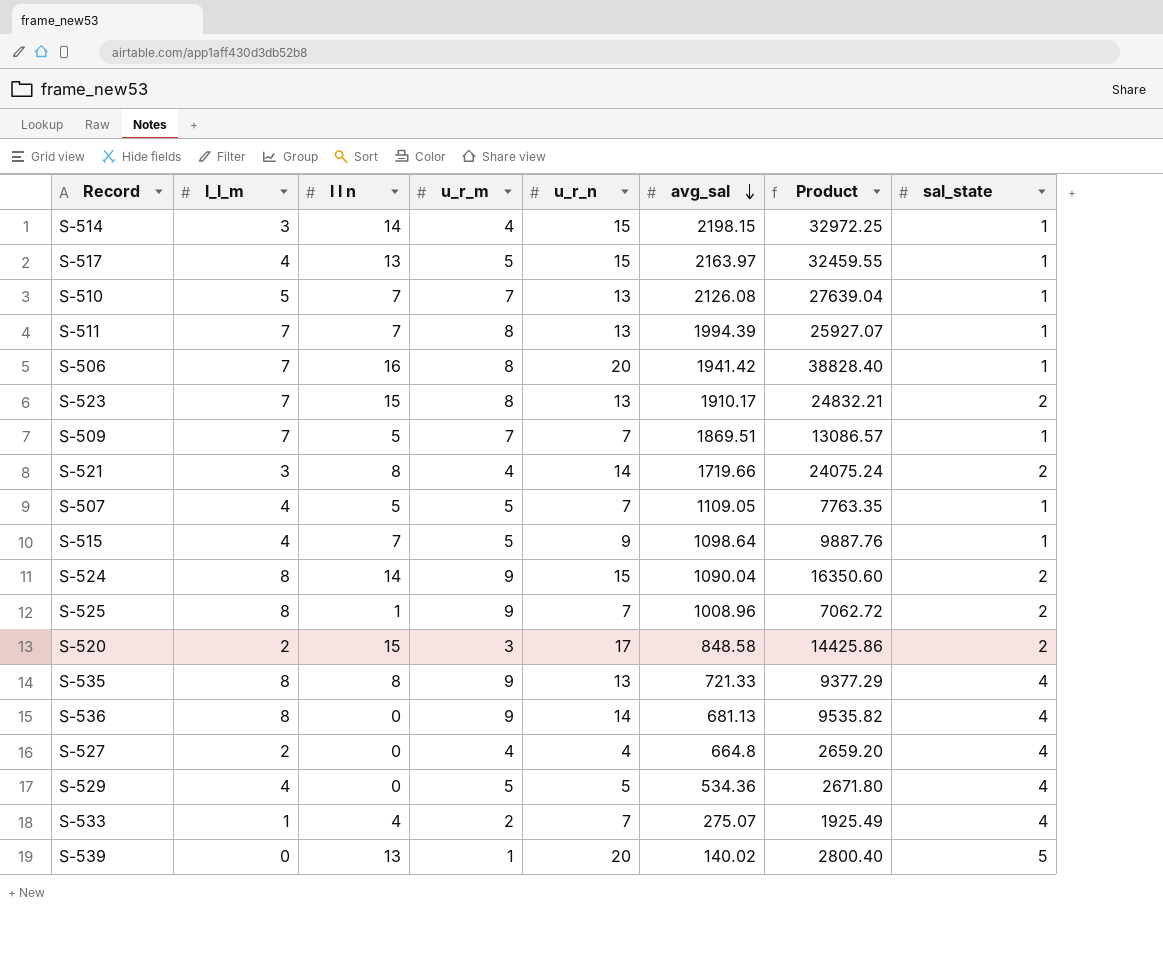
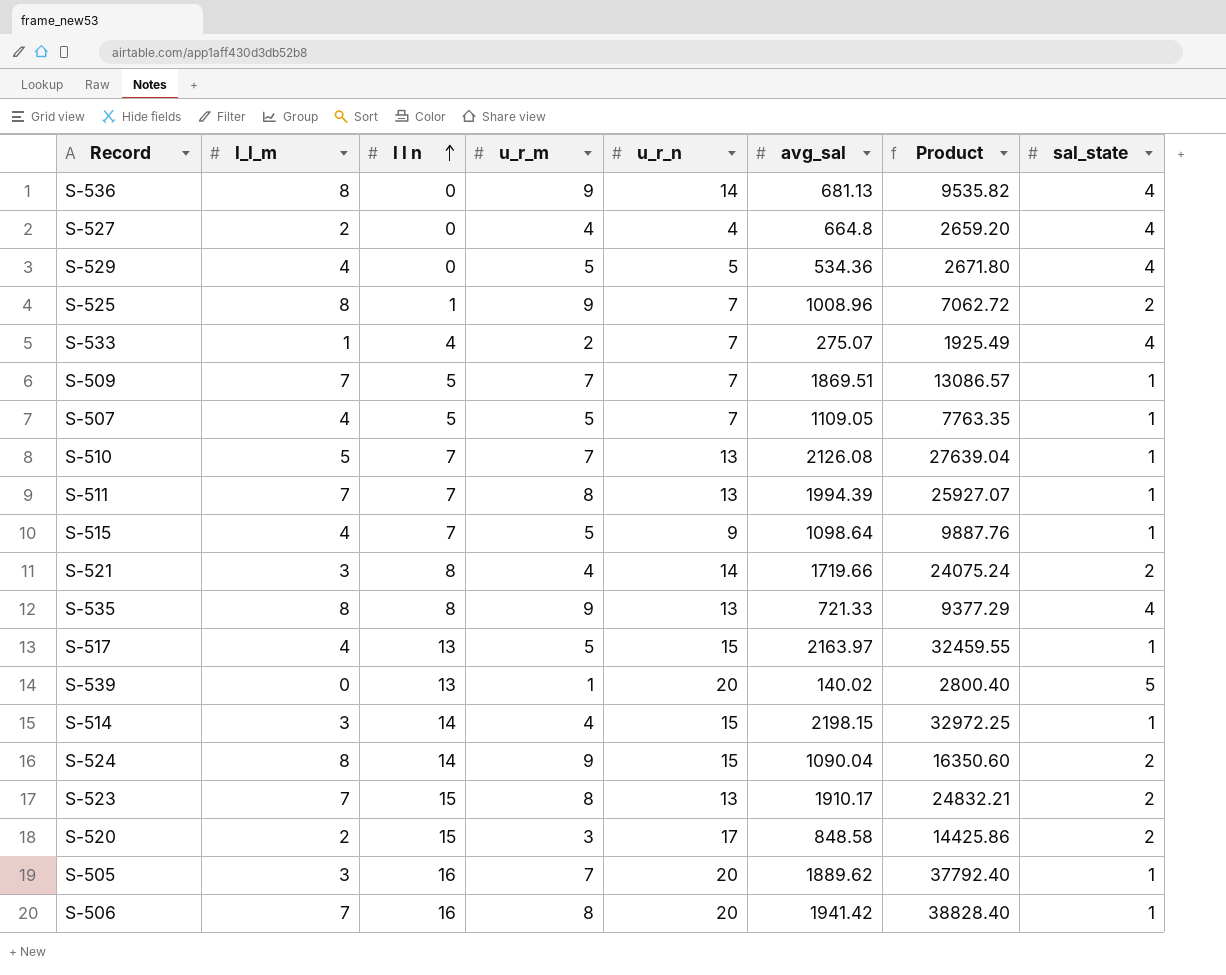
row order: avg_sal descending -> l l n ascending
row S-505: none -> 3 | 16 | 7 | 20 | 1889.62 | 37792.40 | 1

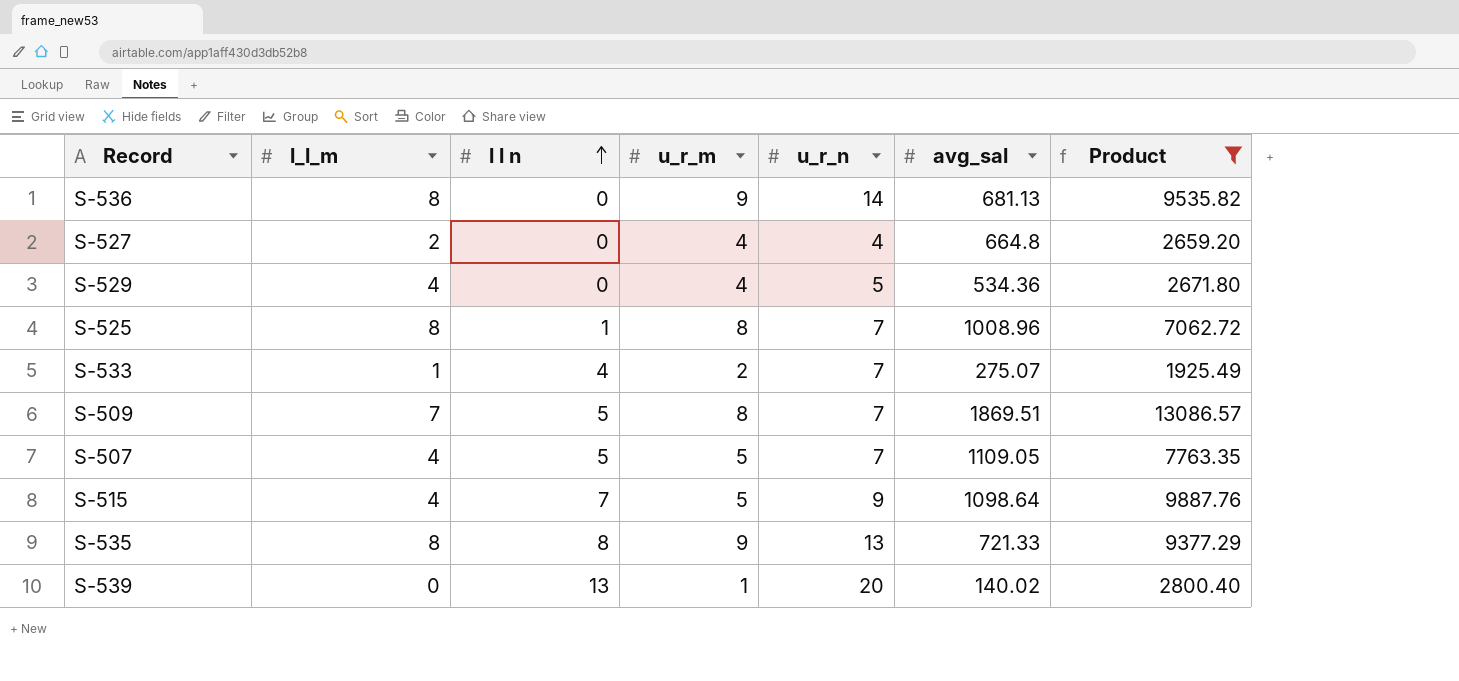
filter: none -> Product <= 13086.57
column sal_state | position: 8 -> none
S-529 | u_r_m: 5 -> 4
S-525 | u_r_m: 9 -> 8
S-509 | u_r_m: 7 -> 8

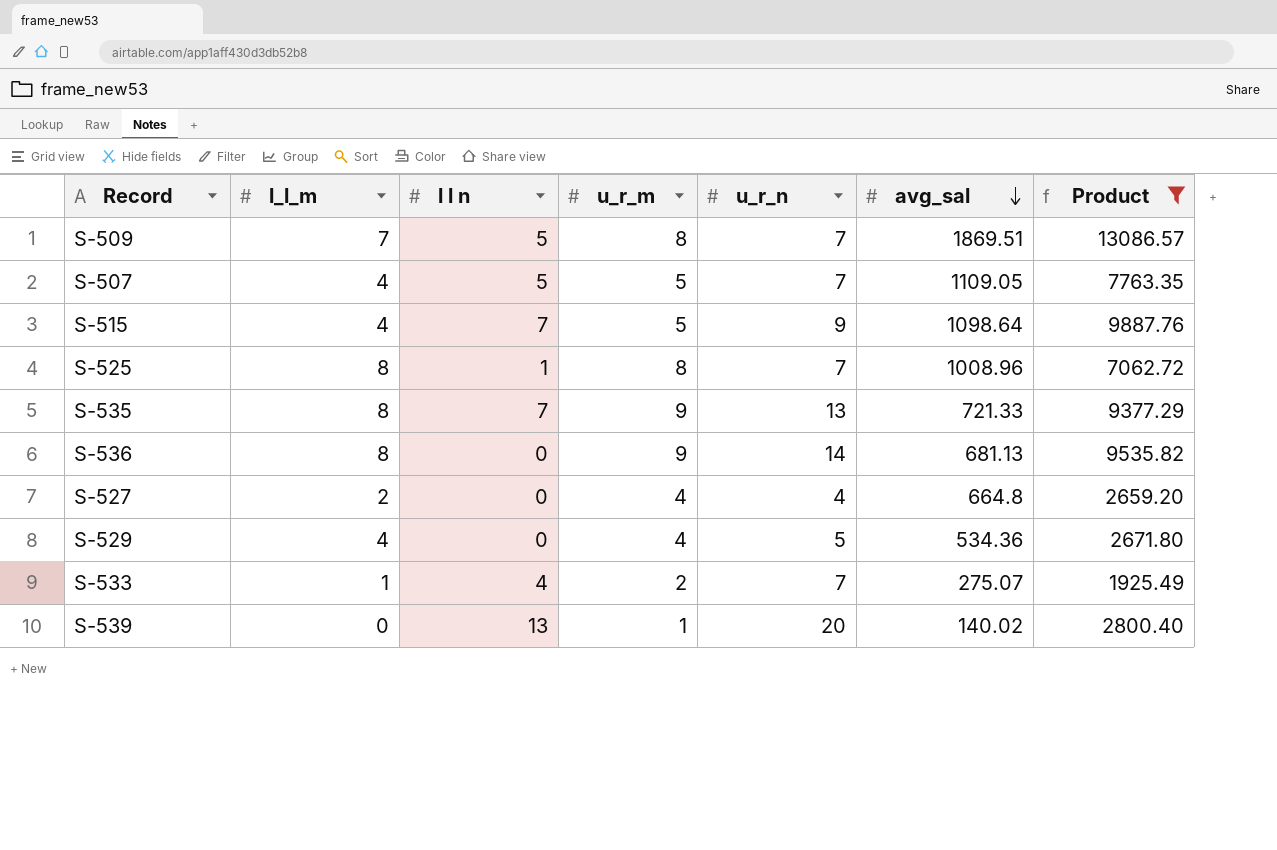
row order: l l n ascending -> avg_sal descending
S-535 | l l n: 8 -> 7

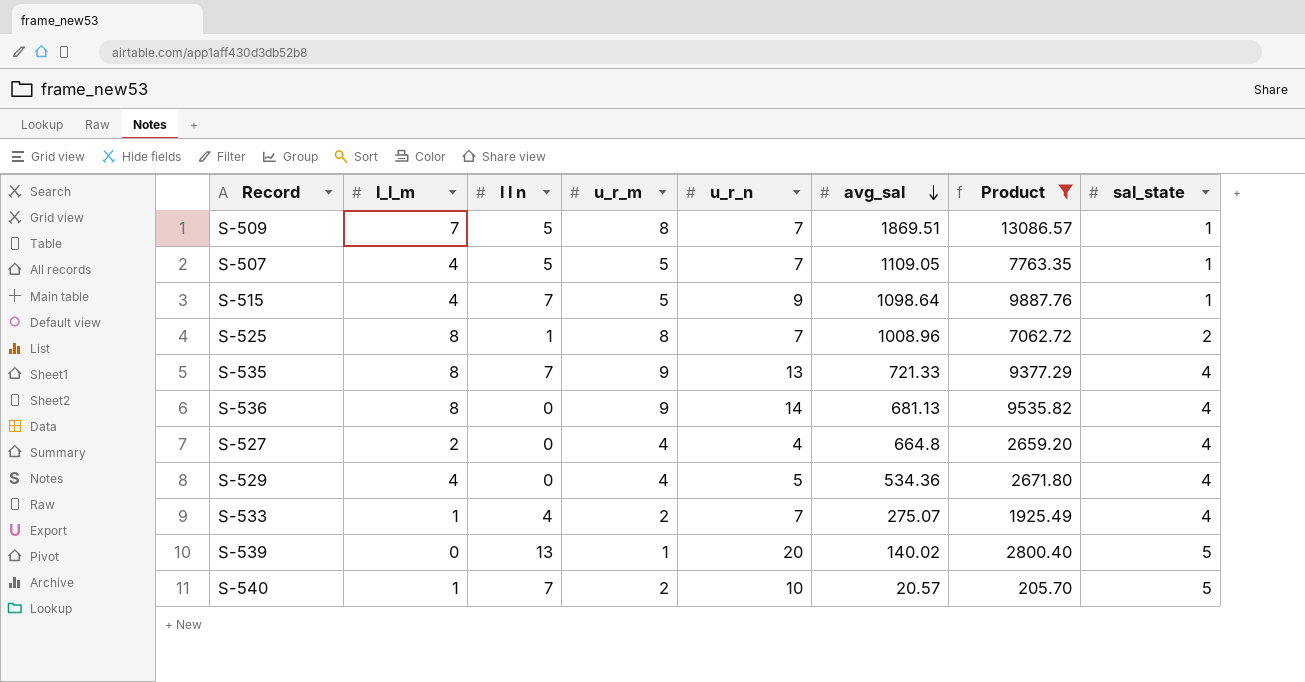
column sal_state | position: none -> 8
row S-540: none -> 1 | 7 | 2 | 10 | 20.57 | 205.70 | 5

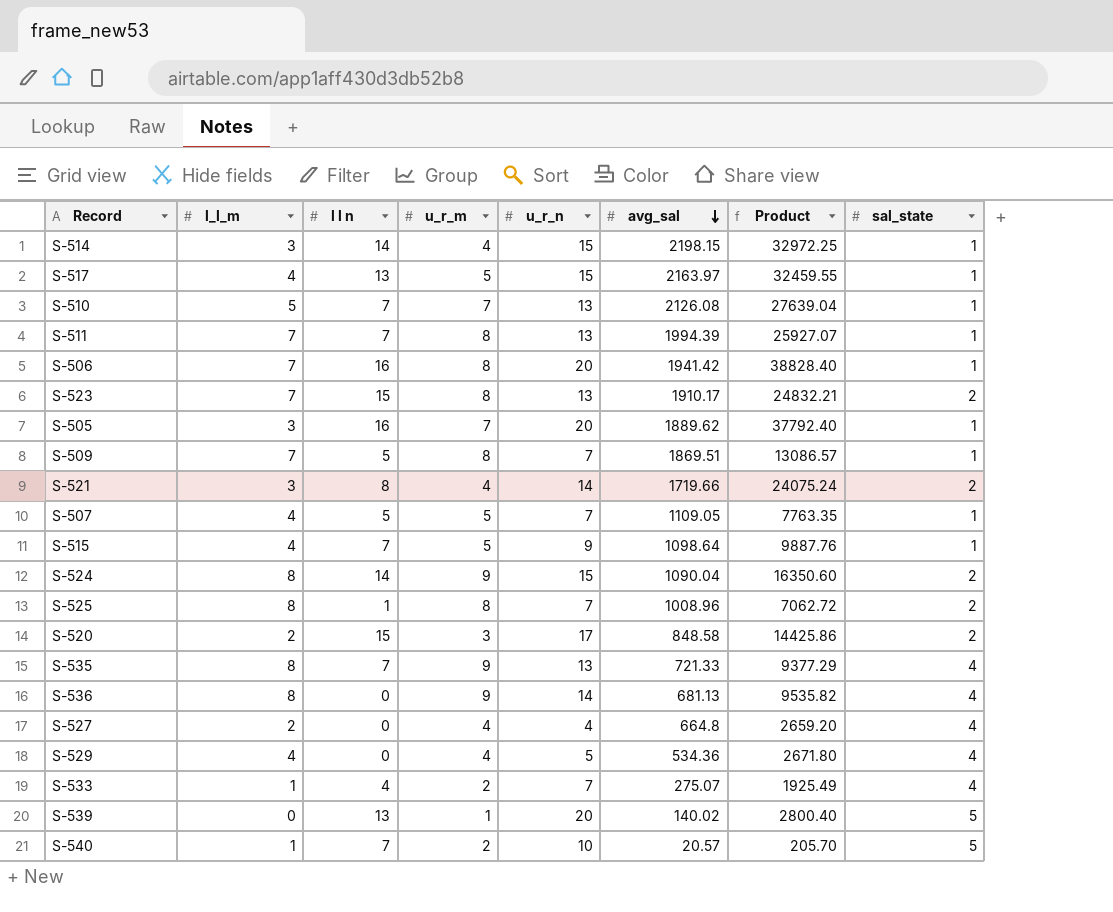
filter: Product <= 13086.57 -> none

